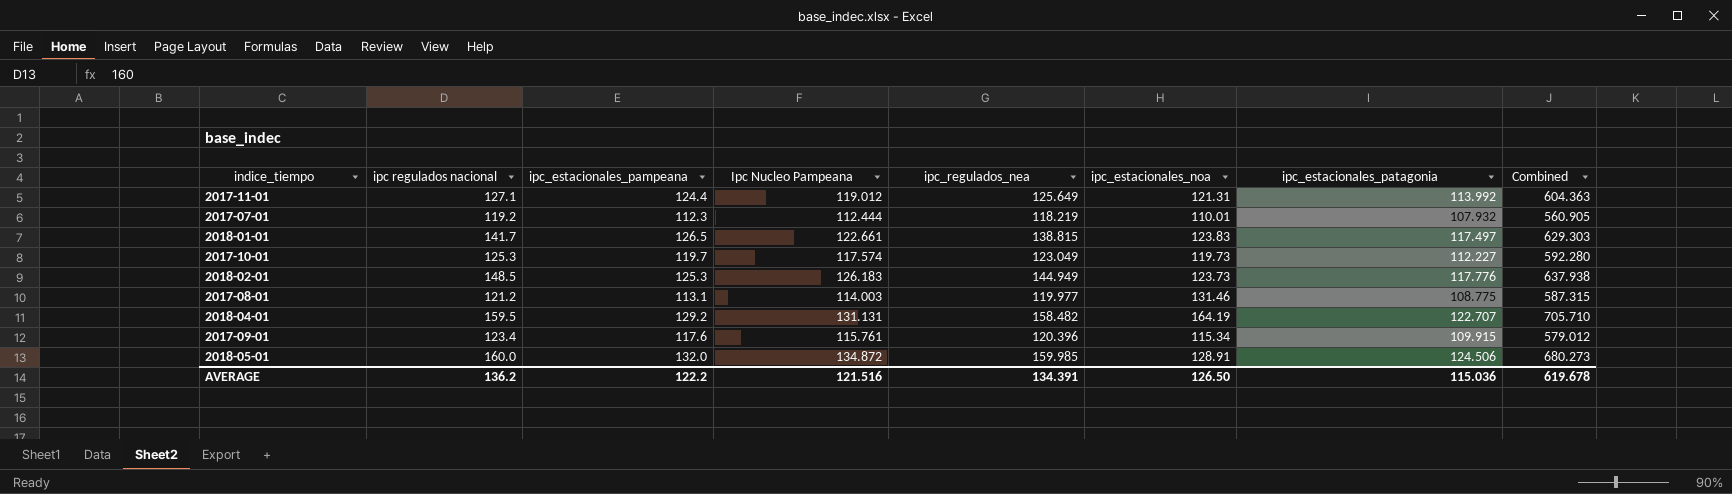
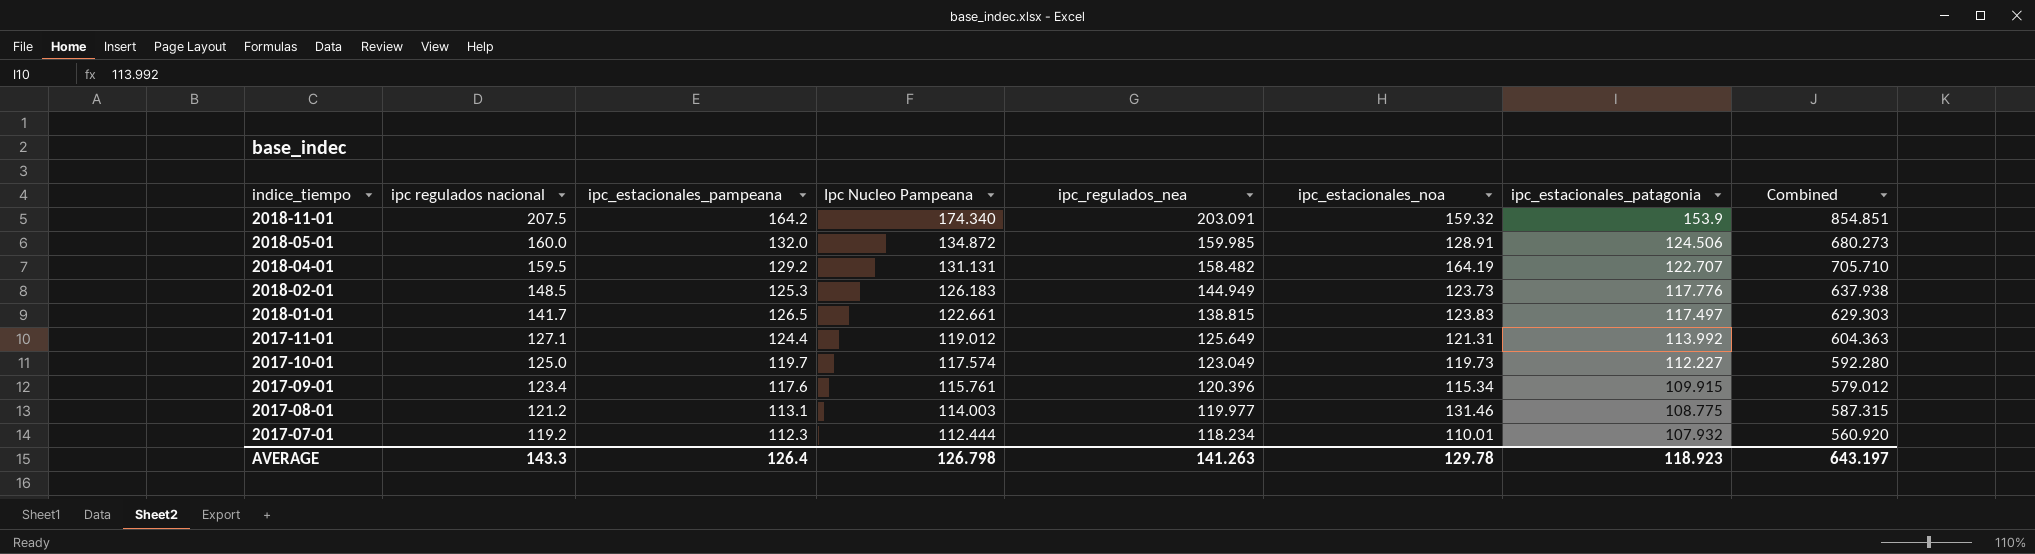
row order: none -> indice_tiempo descending
row 2018-11-01: none -> 207.5 | 164.2 | 174.340 | 203.091 | 159.32 | 153.9 | 854.851
2017-10-01 | ipc regulados nacional: 125.3 -> 125.0
2017-07-01 | ipc_regulados_nea: 118.219 -> 118.234
2017-07-01 | Combined: 560.905 -> 560.920
AVERAGE | ipc regulados nacional: 136.2 -> 143.3
AVERAGE | ipc_estacionales_pampeana: 122.2 -> 126.4
AVERAGE | Ipc Nucleo Pampeana: 121.516 -> 126.798
AVERAGE | ipc_regulados_nea: 134.391 -> 141.263
AVERAGE | ipc_estacionales_noa: 126.50 -> 129.78
AVERAGE | ipc_estacionales_patagonia: 115.036 -> 118.923
AVERAGE | Combined: 619.678 -> 643.197

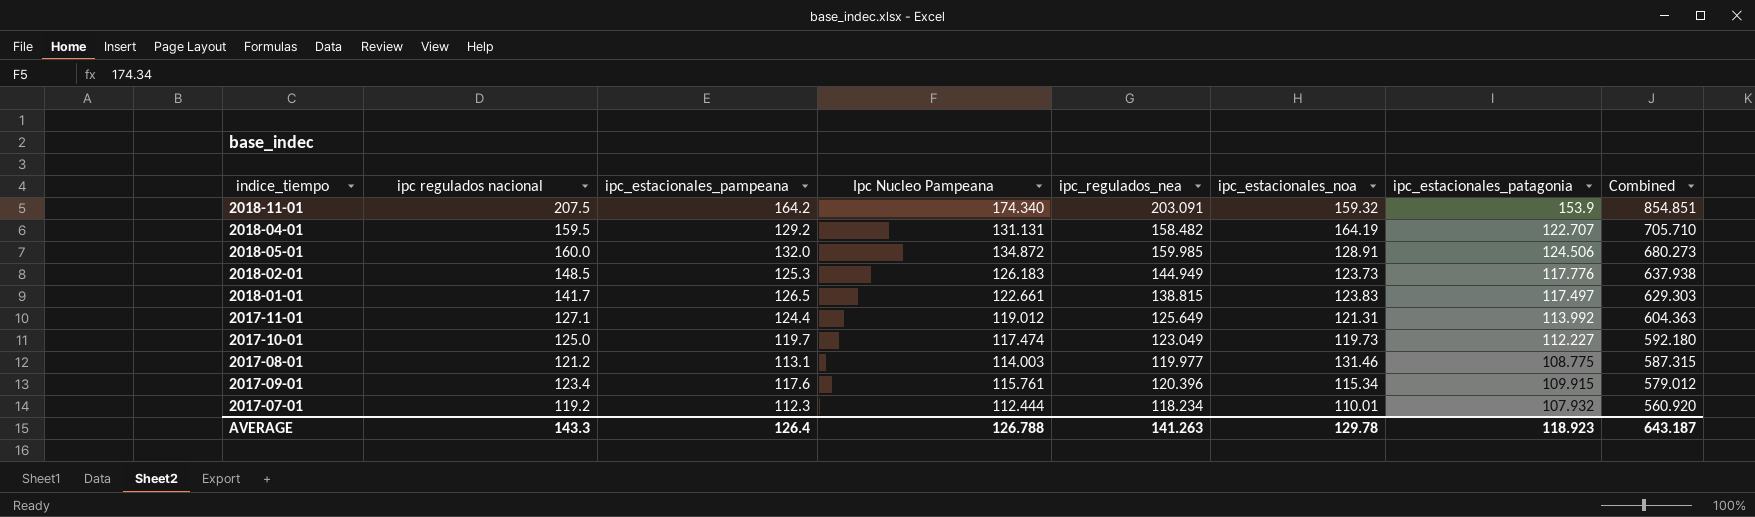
row order: indice_tiempo descending -> Combined descending
2017-10-01 | Ipc Nucleo Pampeana: 117.574 -> 117.474
2017-10-01 | Combined: 592.280 -> 592.180
AVERAGE | Ipc Nucleo Pampeana: 126.798 -> 126.788
AVERAGE | Combined: 643.197 -> 643.187

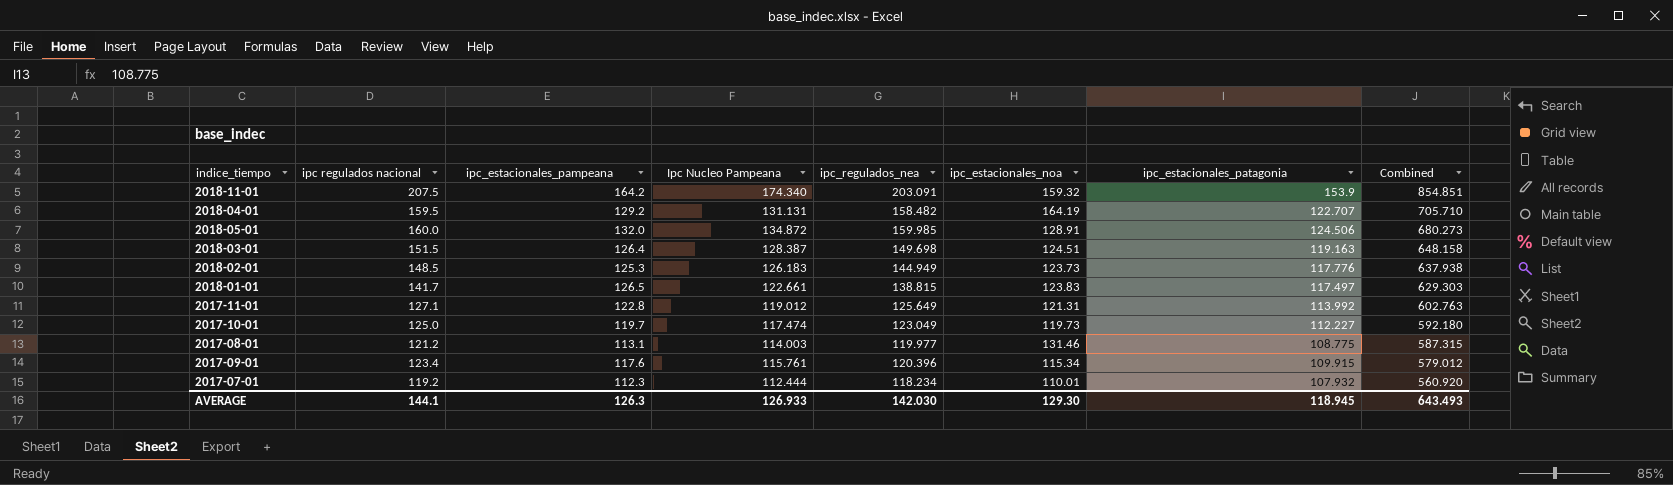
row 2018-03-01: none -> 151.5 | 126.4 | 128.387 | 149.698 | 124.51 | 119.163 | 648.158
2017-11-01 | ipc_estacionales_pampeana: 124.4 -> 122.8
2017-11-01 | Combined: 604.363 -> 602.763
AVERAGE | ipc regulados nacional: 143.3 -> 144.1
AVERAGE | ipc_estacionales_pampeana: 126.4 -> 126.3
AVERAGE | Ipc Nucleo Pampeana: 126.788 -> 126.933
AVERAGE | ipc_regulados_nea: 141.263 -> 142.030
AVERAGE | ipc_estacionales_noa: 129.78 -> 129.30
AVERAGE | ipc_estacionales_patagonia: 118.923 -> 118.945
AVERAGE | Combined: 643.187 -> 643.493

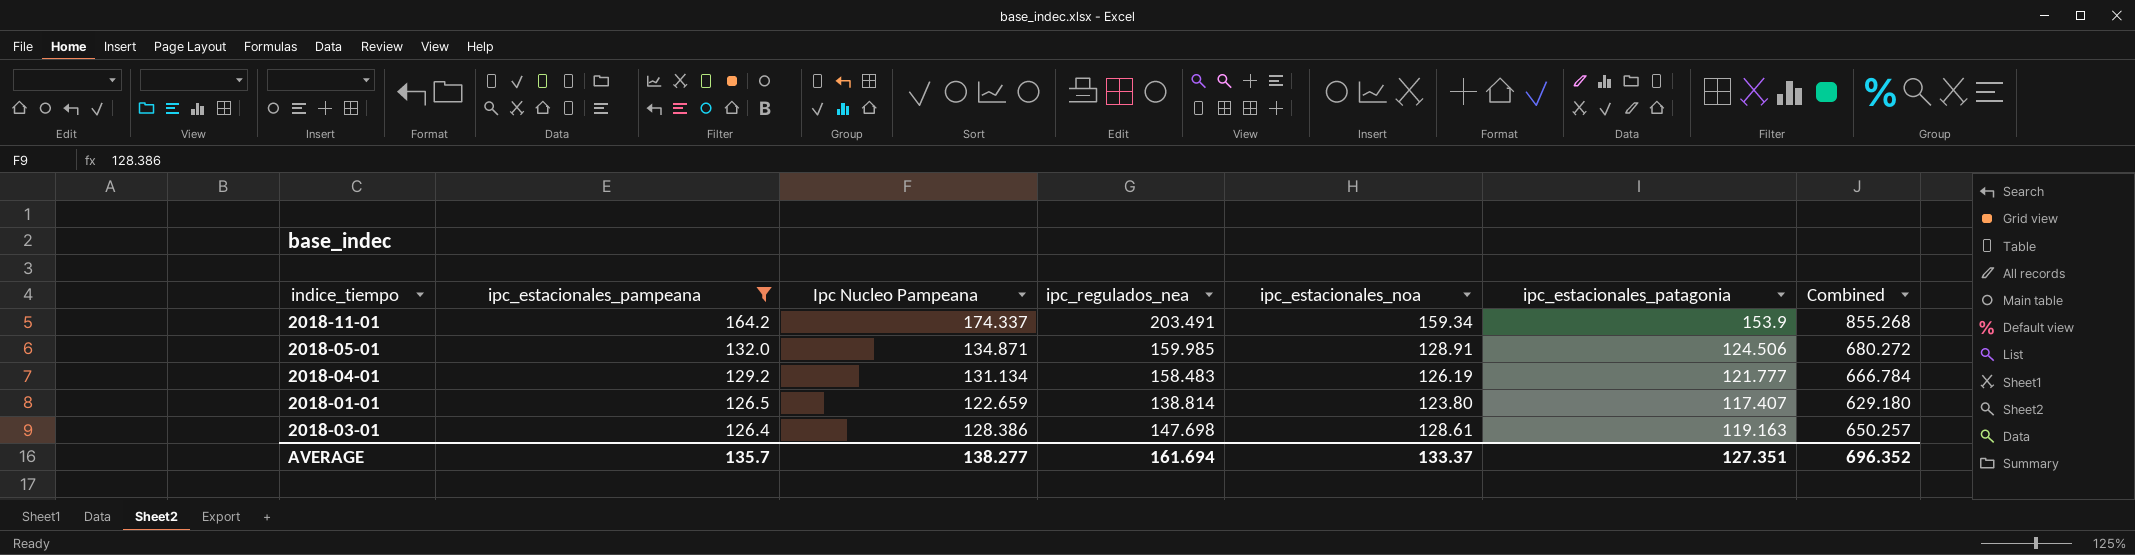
filter: none -> ipc_estacionales_pampeana >= 126.4
row order: Combined descending -> ipc_estacionales_pampeana descending
column ipc regulados nacional | position: 2 -> none
2018-11-01 | Ipc Nucleo Pampeana: 174.340 -> 174.337
2018-11-01 | ipc_regulados_nea: 203.091 -> 203.491
2018-11-01 | ipc_estacionales_noa: 159.32 -> 159.34
2018-11-01 | Combined: 854.851 -> 855.268
2018-05-01 | Ipc Nucleo Pampeana: 134.872 -> 134.871
2018-05-01 | Combined: 680.273 -> 680.272
2018-04-01 | Ipc Nucleo Pampeana: 131.131 -> 131.134
2018-04-01 | ipc_regulados_nea: 158.482 -> 158.483
2018-04-01 | ipc_estacionales_noa: 164.19 -> 126.19
2018-04-01 | ipc_estacionales_patagonia: 122.707 -> 121.777
2018-04-01 | Combined: 705.710 -> 666.784
2018-01-01 | Ipc Nucleo Pampeana: 122.661 -> 122.659
2018-01-01 | ipc_regulados_nea: 138.815 -> 138.814
2018-01-01 | ipc_estacionales_noa: 123.83 -> 123.80
2018-01-01 | ipc_estacionales_patagonia: 117.497 -> 117.407
2018-01-01 | Combined: 629.303 -> 629.180
2018-03-01 | Ipc Nucleo Pampeana: 128.387 -> 128.386
2018-03-01 | ipc_regulados_nea: 149.698 -> 147.698
2018-03-01 | ipc_estacionales_noa: 124.51 -> 128.61
2018-03-01 | Combined: 648.158 -> 650.257
AVERAGE | ipc_estacionales_pampeana: 126.3 -> 135.7
AVERAGE | Ipc Nucleo Pampeana: 126.933 -> 138.277
AVERAGE | ipc_regulados_nea: 142.030 -> 161.694
AVERAGE | ipc_estacionales_noa: 129.30 -> 133.37
AVERAGE | ipc_estacionales_patagonia: 118.945 -> 127.351
AVERAGE | Combined: 643.493 -> 696.352

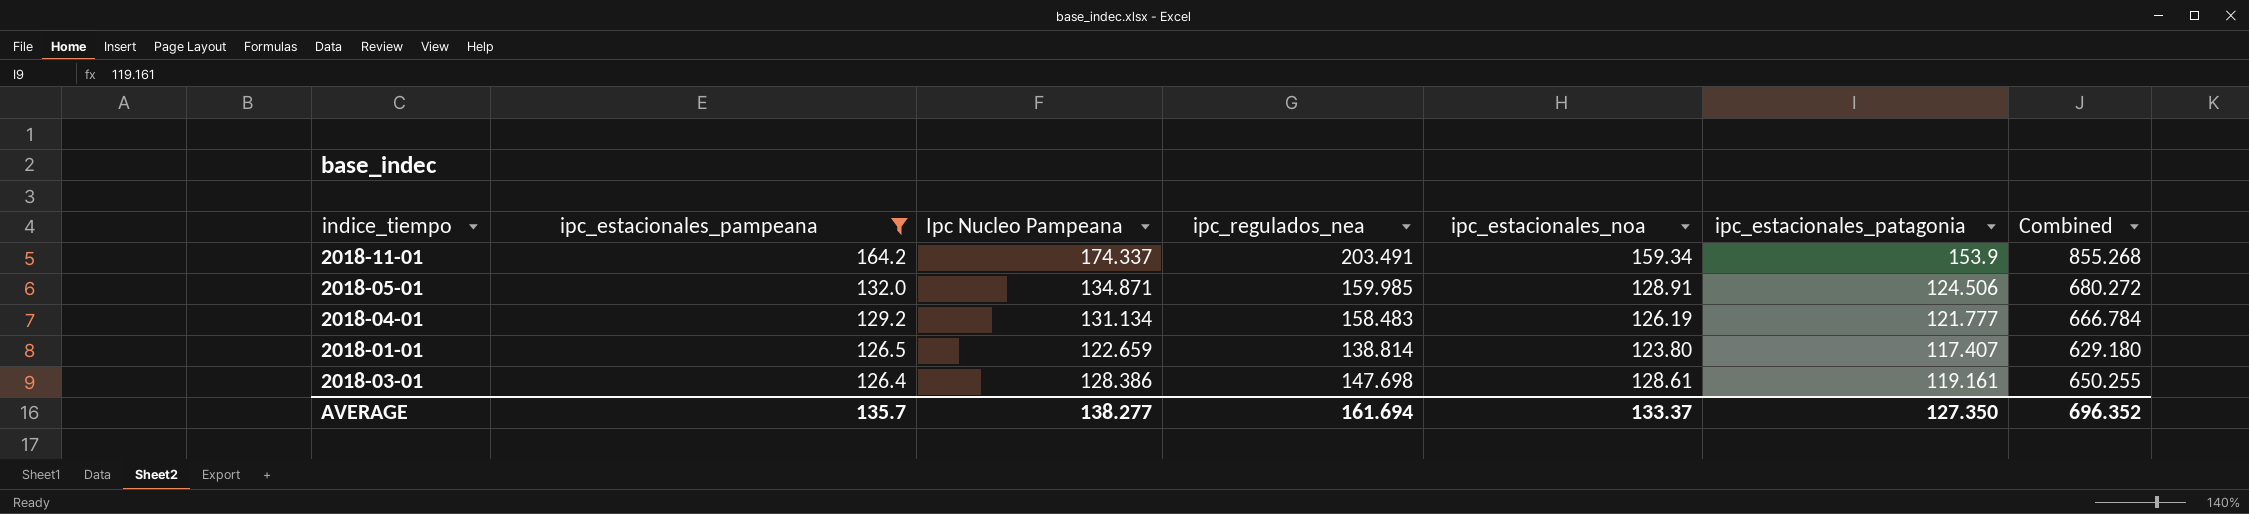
2018-03-01 | ipc_estacionales_patagonia: 119.163 -> 119.161
2018-03-01 | Combined: 650.257 -> 650.255
AVERAGE | ipc_estacionales_patagonia: 127.351 -> 127.350

